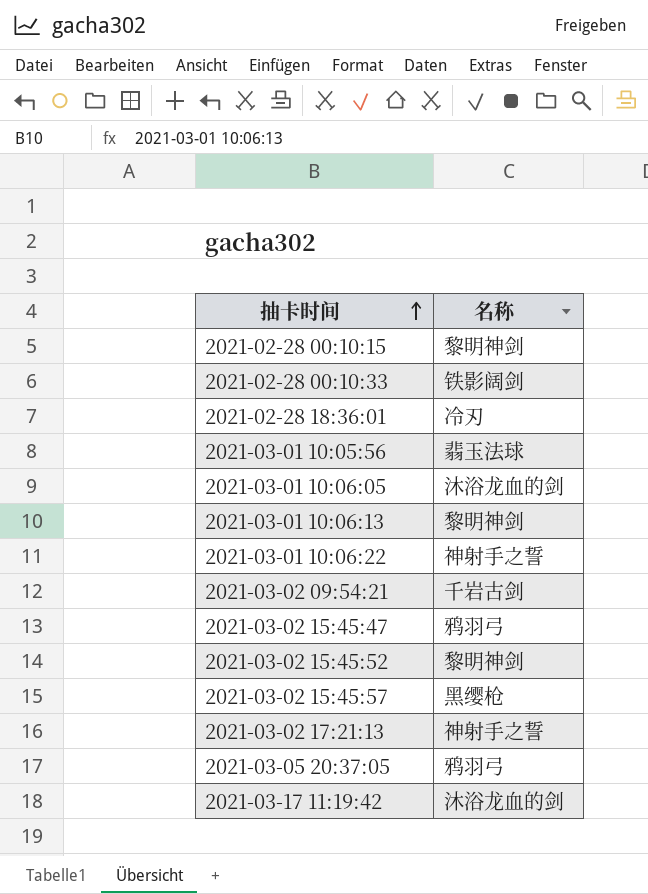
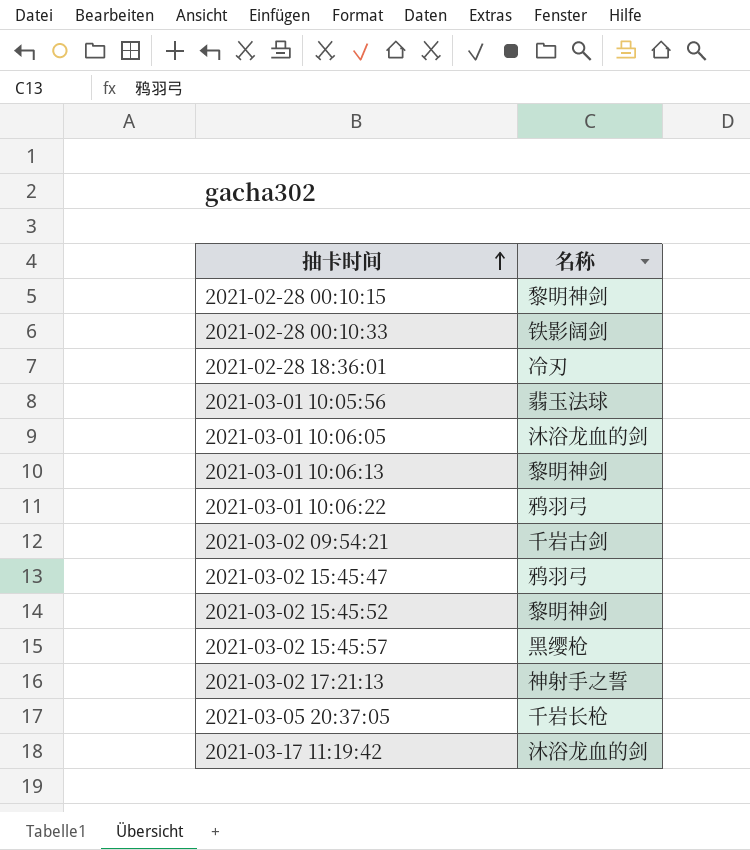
2021-03-01 10:06:22 | 名称: 神射手之誓 -> 鸦羽弓
2021-03-05 20:37:05 | 名称: 鸦羽弓 -> 千岩长枪

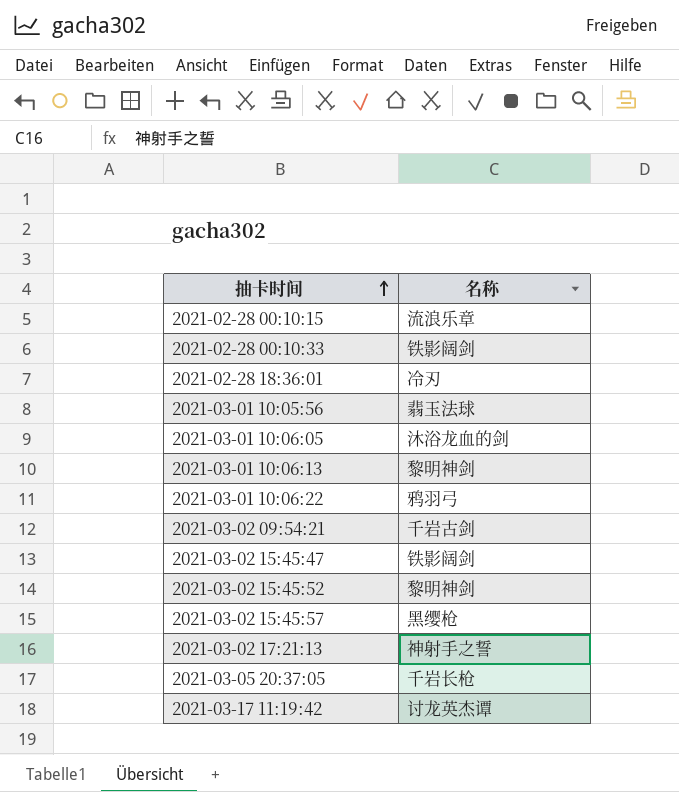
2021-02-28 00:10:15 | 名称: 黎明神剑 -> 流浪乐章
2021-03-02 15:45:47 | 名称: 鸦羽弓 -> 铁影阔剑
2021-03-17 11:19:42 | 名称: 沐浴龙血的剑 -> 讨龙英杰谭

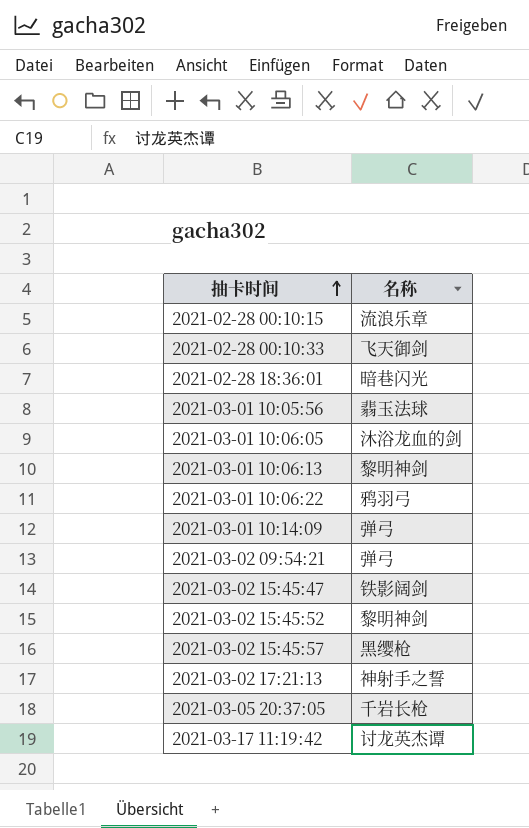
2021-02-28 00:10:33 | 名称: 铁影阔剑 -> 飞天御剑
2021-02-28 18:36:01 | 名称: 冷刃 -> 暗巷闪光
row 2021-03-01 10:14:09: none -> 弹弓
2021-03-02 09:54:21 | 名称: 千岩古剑 -> 弹弓

